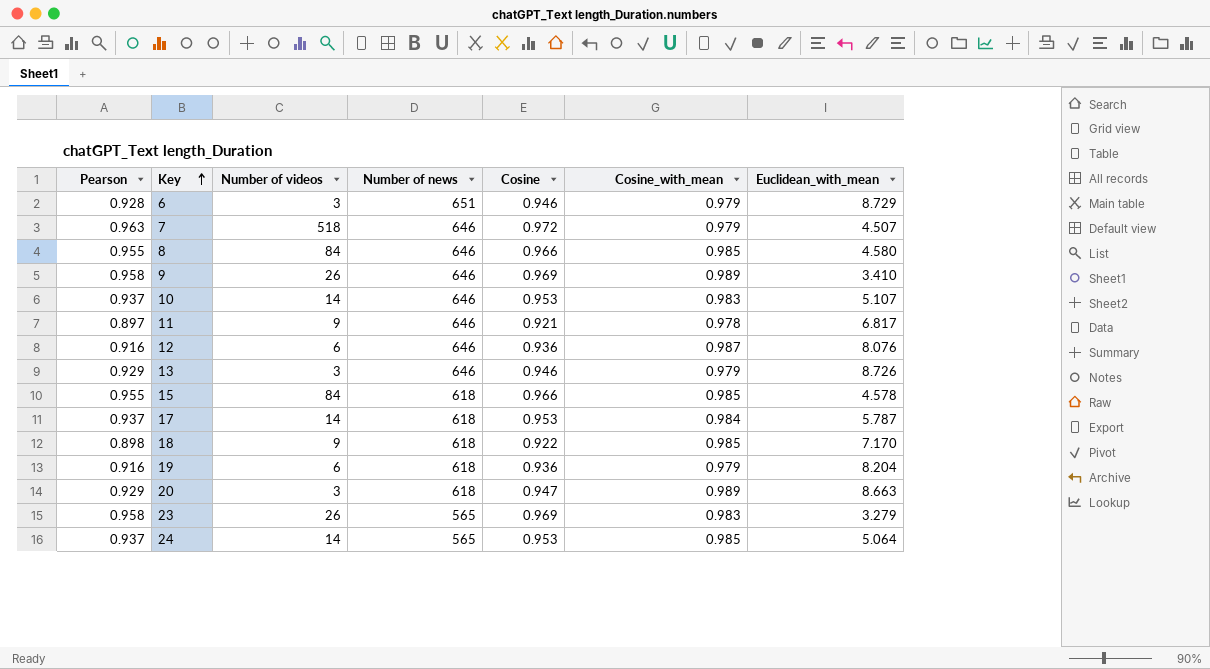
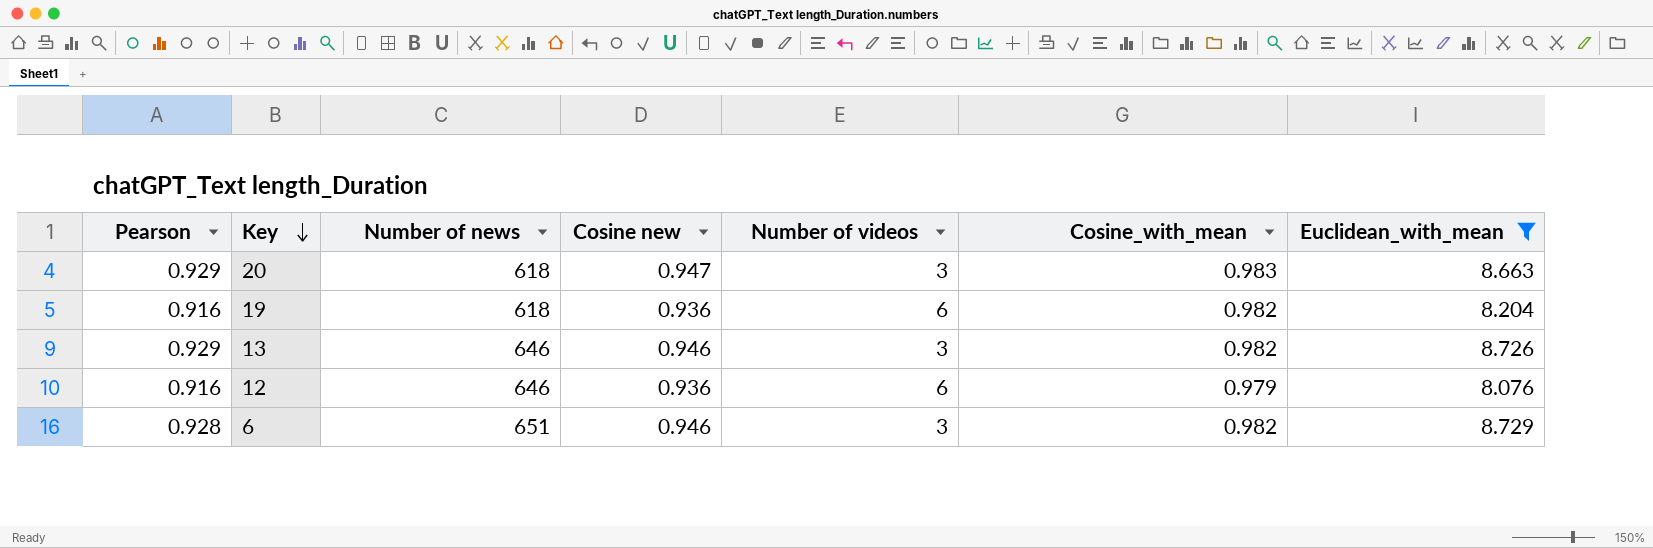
filter: none -> Euclidean_with_mean >= 8.076
row order: Key ascending -> Key descending
column name: Cosine -> Cosine new
column Number of videos | position: 3 -> 5
20 | Cosine_with_mean: 0.989 -> 0.983
19 | Cosine_with_mean: 0.979 -> 0.982
13 | Cosine_with_mean: 0.979 -> 0.982
12 | Cosine_with_mean: 0.987 -> 0.979
6 | Cosine_with_mean: 0.979 -> 0.982

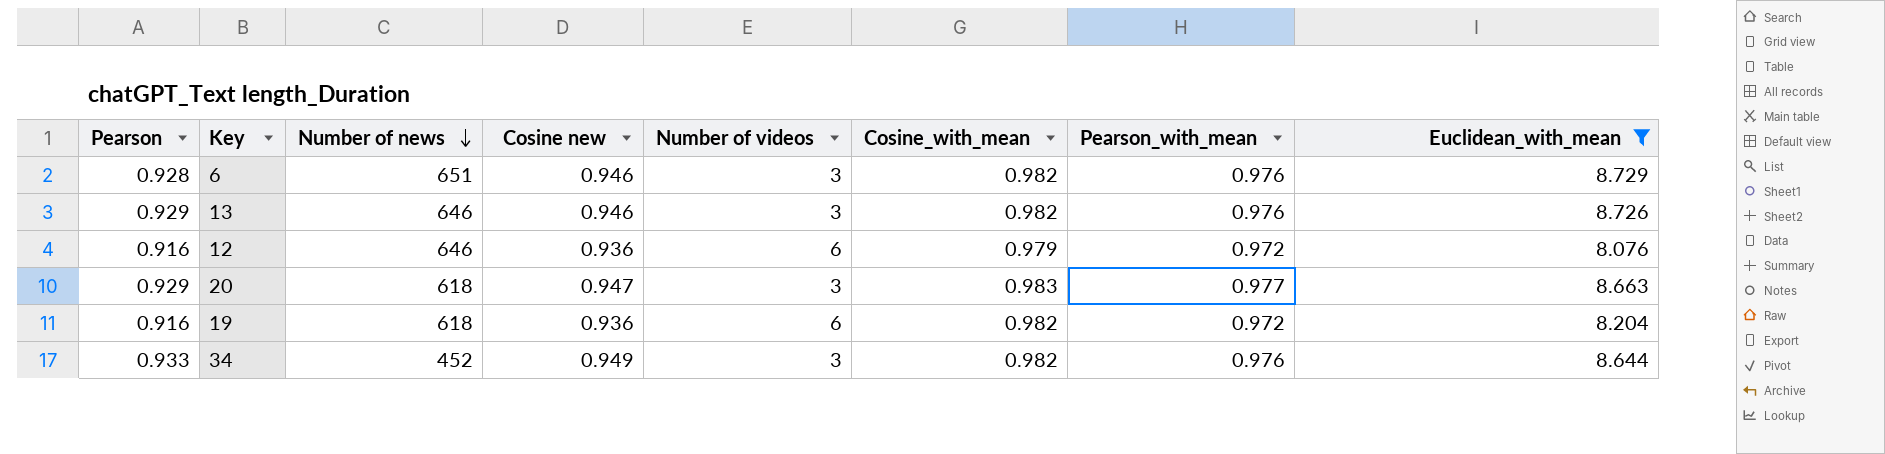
row order: Key descending -> Number of news descending
column Pearson_with_mean | position: none -> 7
row 34: none -> 0.933 | 452 | 0.949 | 3 | 0.982 | 0.976 | 8.644

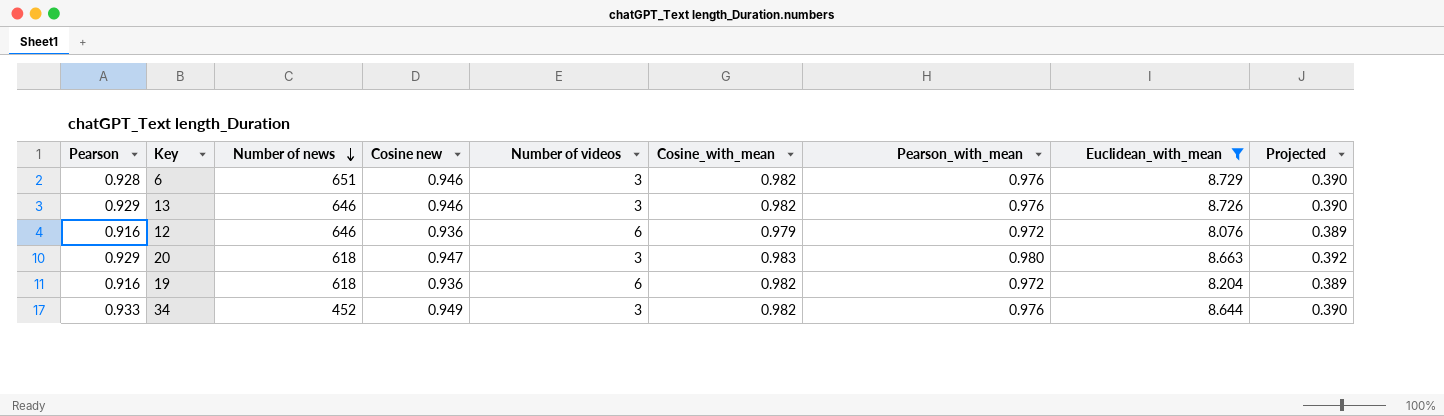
column Projected | formula: none -> [Pearson_with_mean] * 0.4
20 | Pearson_with_mean: 0.977 -> 0.980

